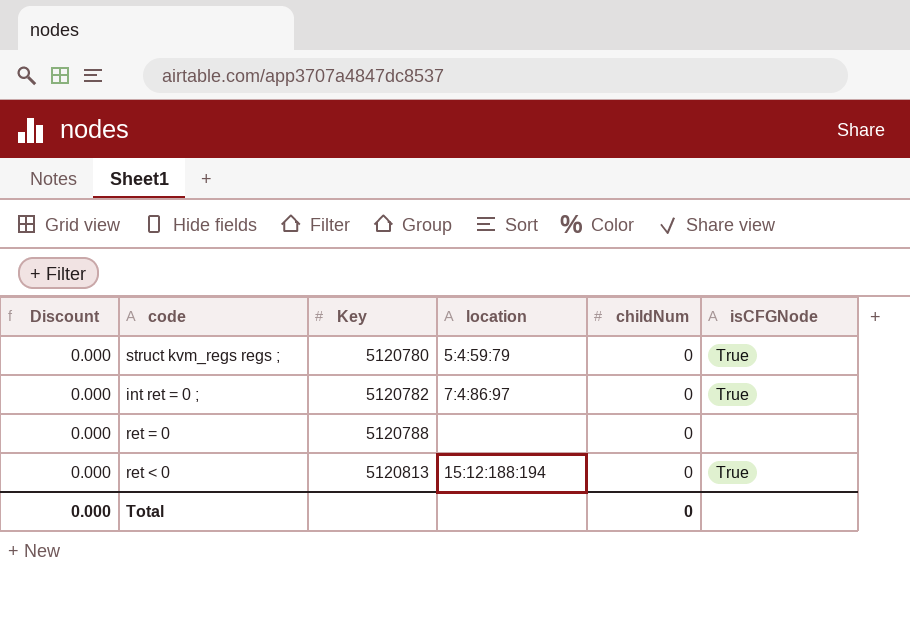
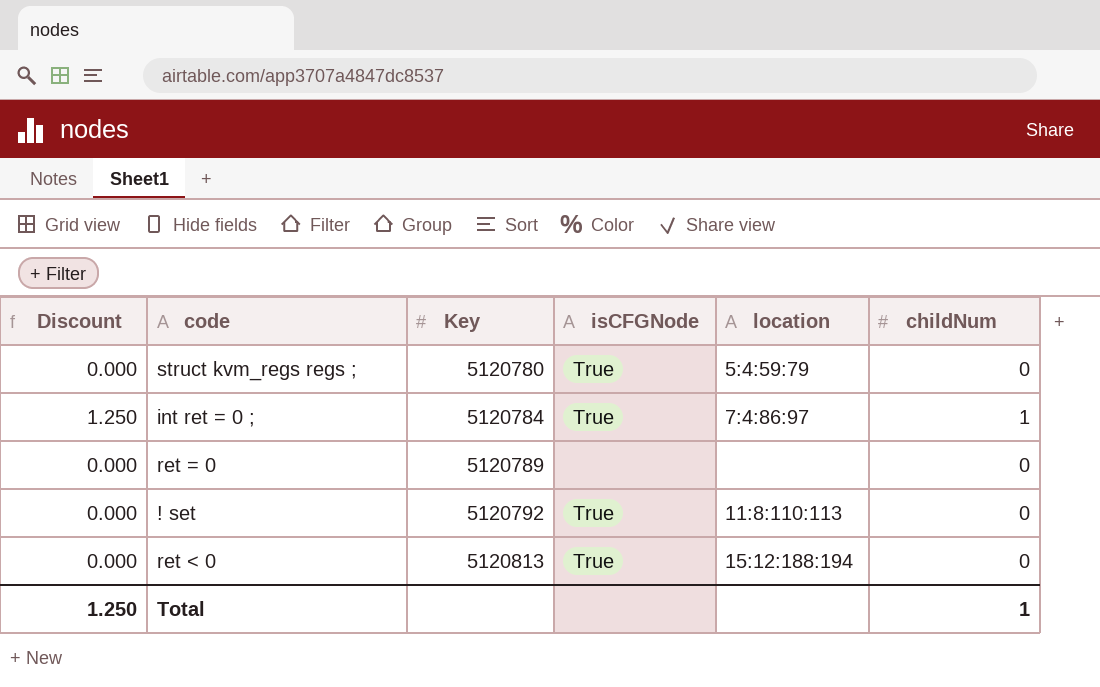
column isCFGNode | position: 6 -> 4
int ret = 0 ; | Discount: 0.000 -> 1.250
int ret = 0 ; | Key: 5120782 -> 5120784
int ret = 0 ; | childNum: 0 -> 1
ret = 0 | Key: 5120788 -> 5120789
row ! set: none -> 0.000 | 5120792 | True | 11:8:110:113 | 0
Total | Discount: 0.000 -> 1.250
Total | childNum: 0 -> 1

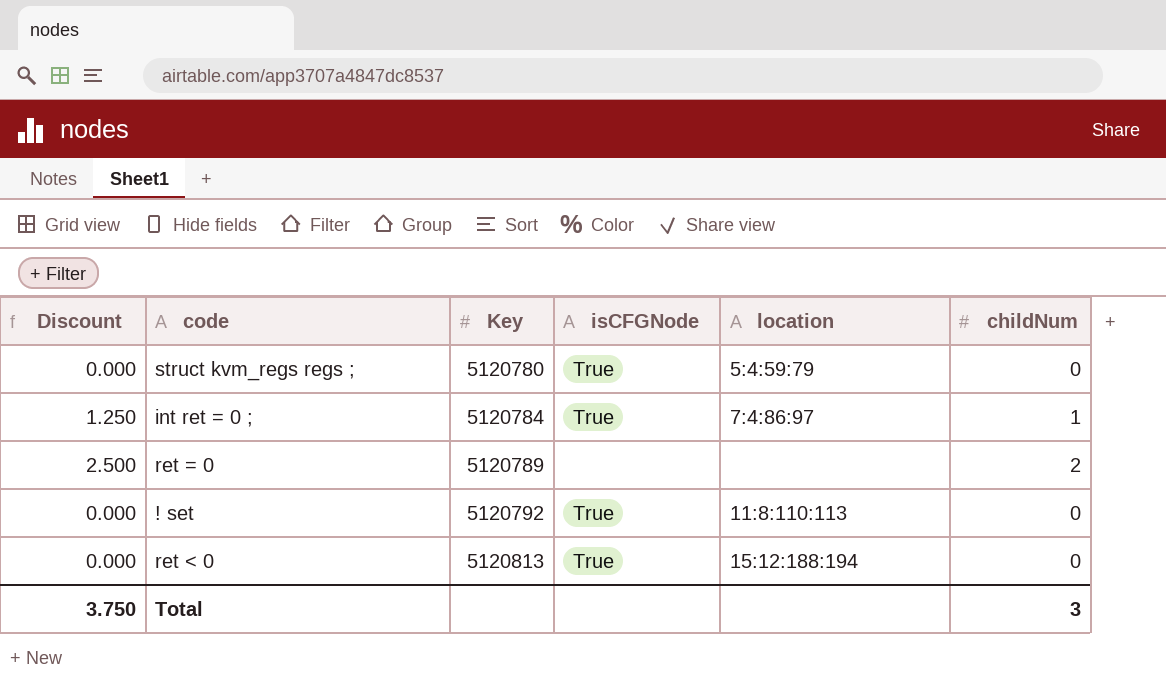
ret = 0 | Discount: 0.000 -> 2.500
ret = 0 | childNum: 0 -> 2
Total | Discount: 1.250 -> 3.750
Total | childNum: 1 -> 3

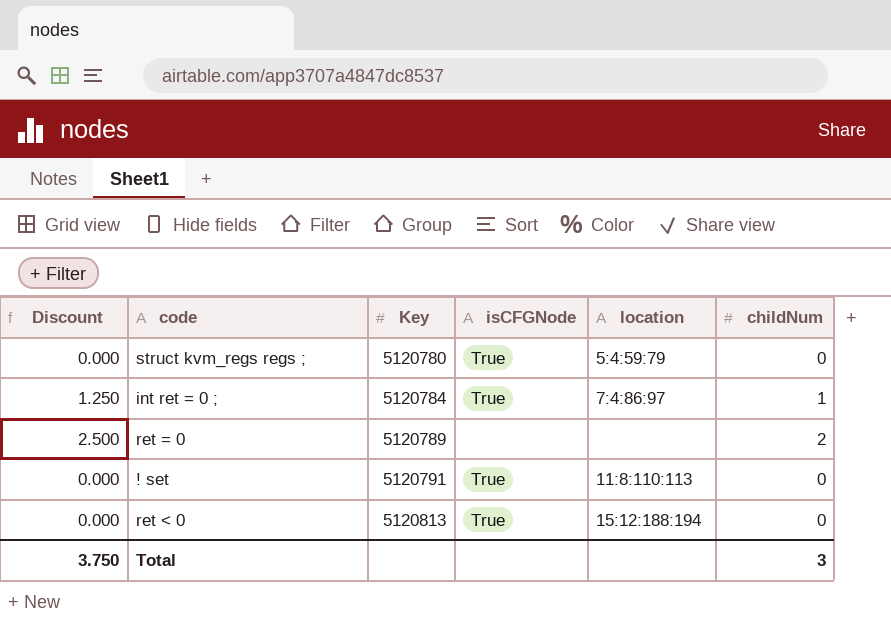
! set | Key: 5120792 -> 5120791

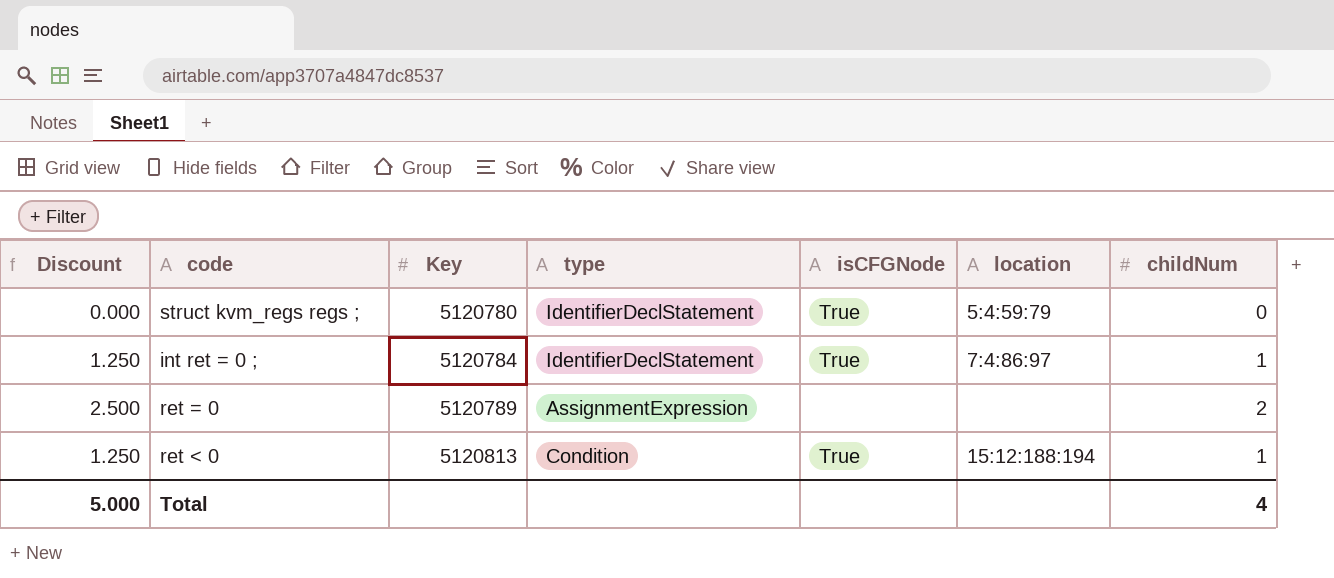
column type | position: none -> 4
row ! set: 0.000 | 5120791 | True | 11:8:110:113 | 0 -> none
ret < 0 | Discount: 0.000 -> 1.250
ret < 0 | childNum: 0 -> 1
Total | Discount: 3.750 -> 5.000
Total | childNum: 3 -> 4

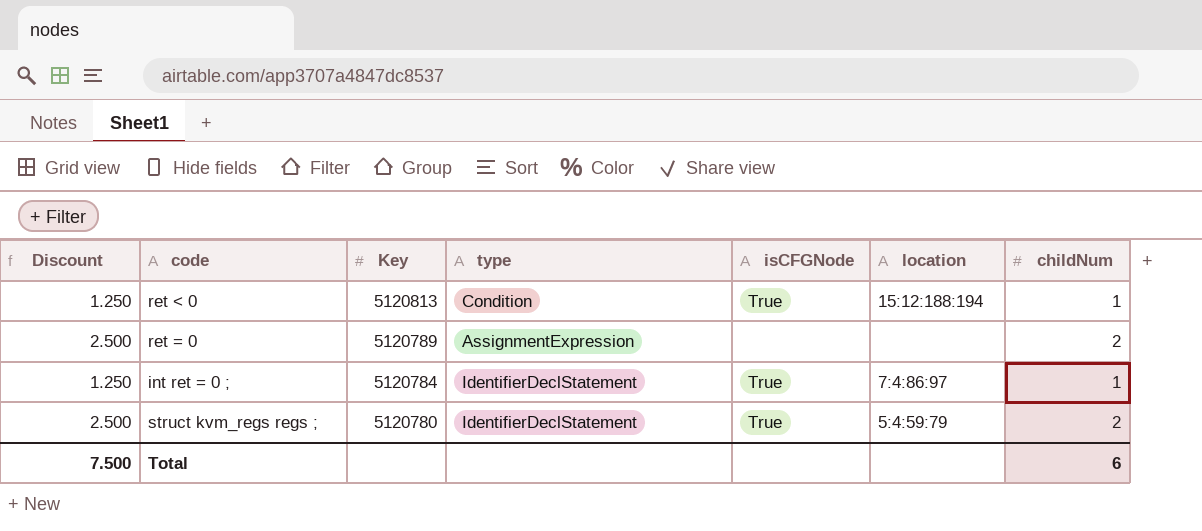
row order: Key ascending -> Key descending
struct kvm_regs regs ; | Discount: 0.000 -> 2.500
struct kvm_regs regs ; | childNum: 0 -> 2
Total | Discount: 5.000 -> 7.500
Total | childNum: 4 -> 6

